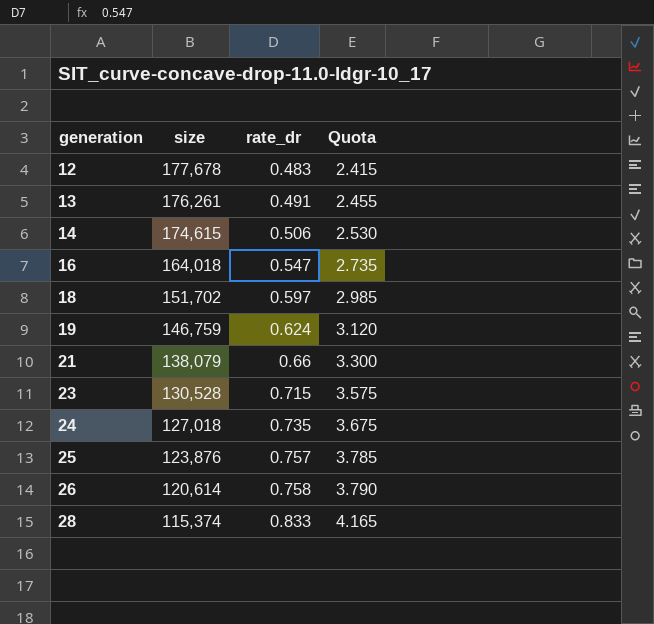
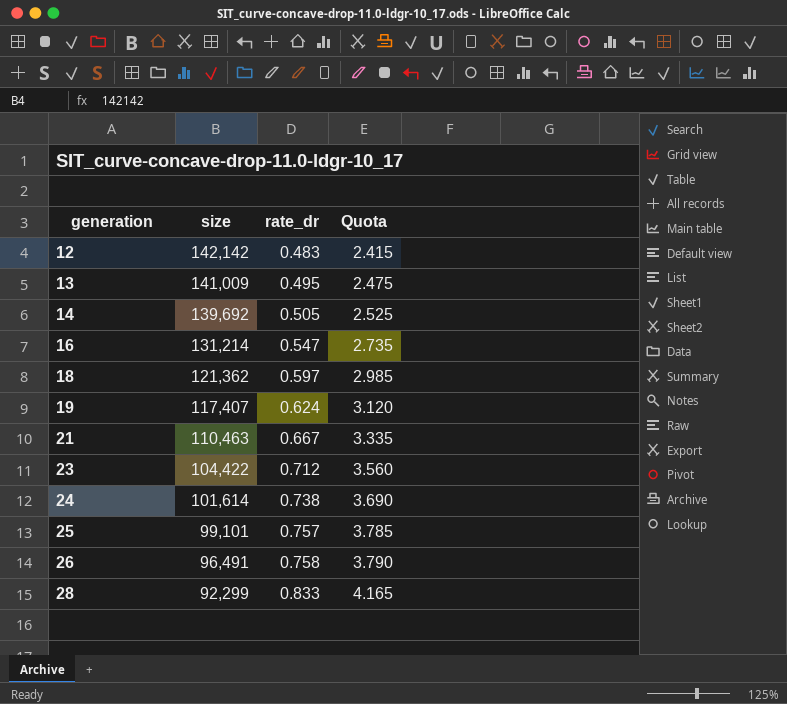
12 | size: 177,678 -> 142,142
13 | size: 176,261 -> 141,009
13 | rate_dr: 0.491 -> 0.495
13 | Quota: 2.455 -> 2.475
14 | size: 174,615 -> 139,692
14 | rate_dr: 0.506 -> 0.505
14 | Quota: 2.530 -> 2.525
16 | size: 164,018 -> 131,214
18 | size: 151,702 -> 121,362
19 | size: 146,759 -> 117,407
21 | size: 138,079 -> 110,463
21 | rate_dr: 0.66 -> 0.667
21 | Quota: 3.300 -> 3.335
23 | size: 130,528 -> 104,422
23 | rate_dr: 0.715 -> 0.712
23 | Quota: 3.575 -> 3.560
24 | size: 127,018 -> 101,614
24 | rate_dr: 0.735 -> 0.738
24 | Quota: 3.675 -> 3.690
25 | size: 123,876 -> 99,101
26 | size: 120,614 -> 96,491
28 | size: 115,374 -> 92,299

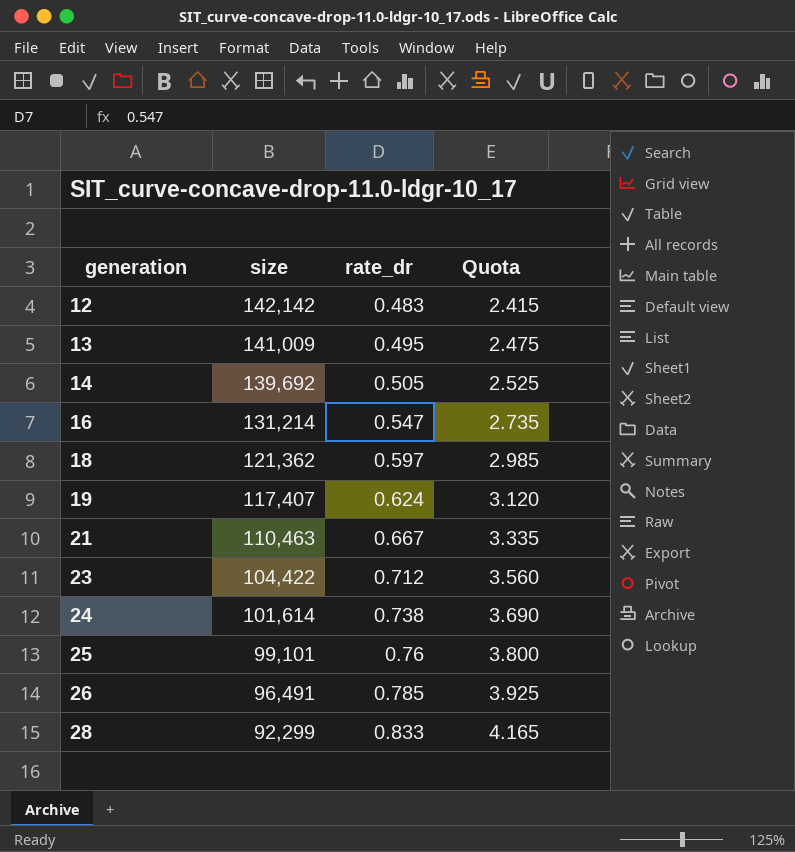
25 | rate_dr: 0.757 -> 0.76
25 | Quota: 3.785 -> 3.800
26 | rate_dr: 0.758 -> 0.785
26 | Quota: 3.790 -> 3.925

